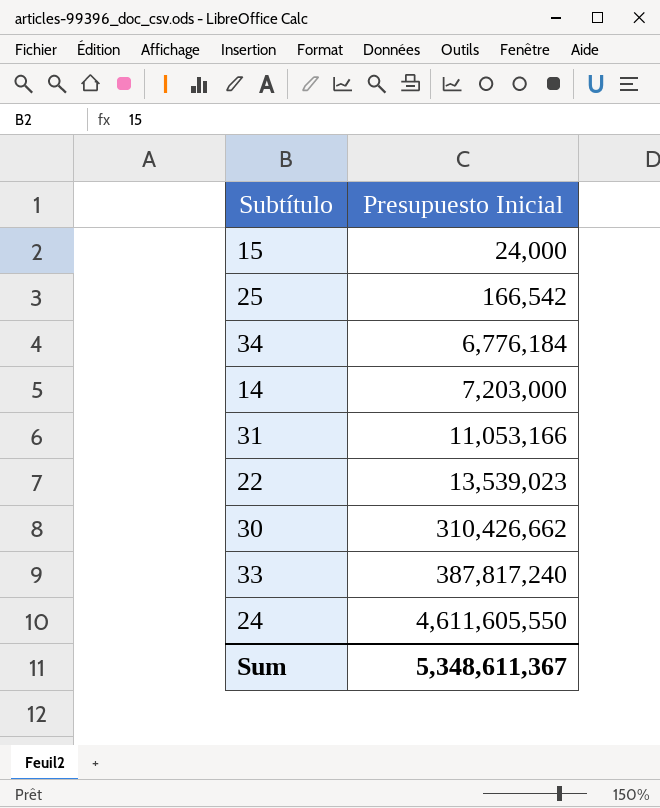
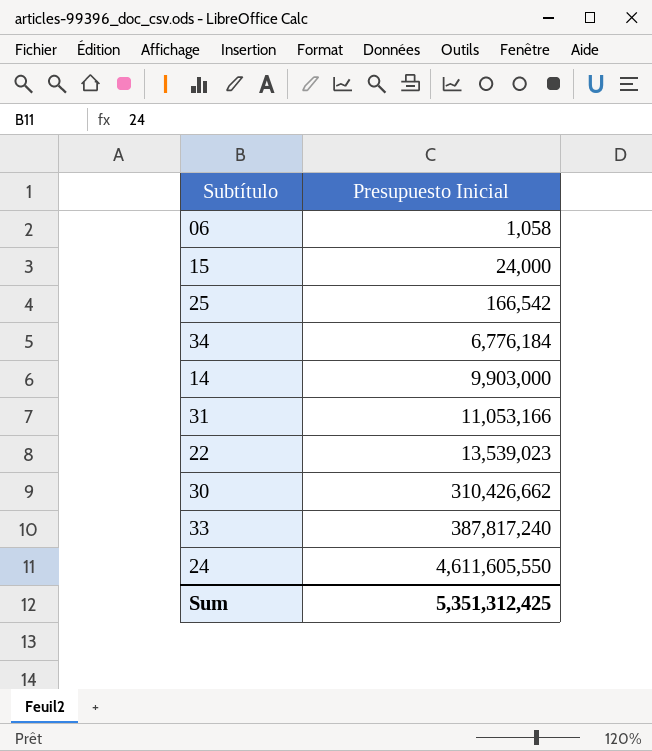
row 06: none -> 1,058
14 | Presupuesto Inicial: 7,203,000 -> 9,903,000
Sum | Presupuesto Inicial: 5,348,611,367 -> 5,351,312,425

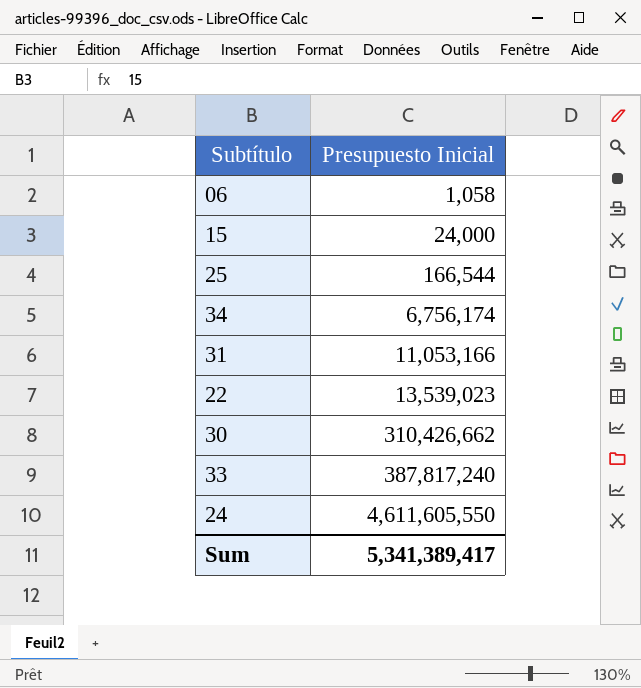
row 14: 9,903,000 -> none
25 | Presupuesto Inicial: 166,542 -> 166,544
34 | Presupuesto Inicial: 6,776,184 -> 6,756,174
Sum | Presupuesto Inicial: 5,351,312,425 -> 5,341,389,417

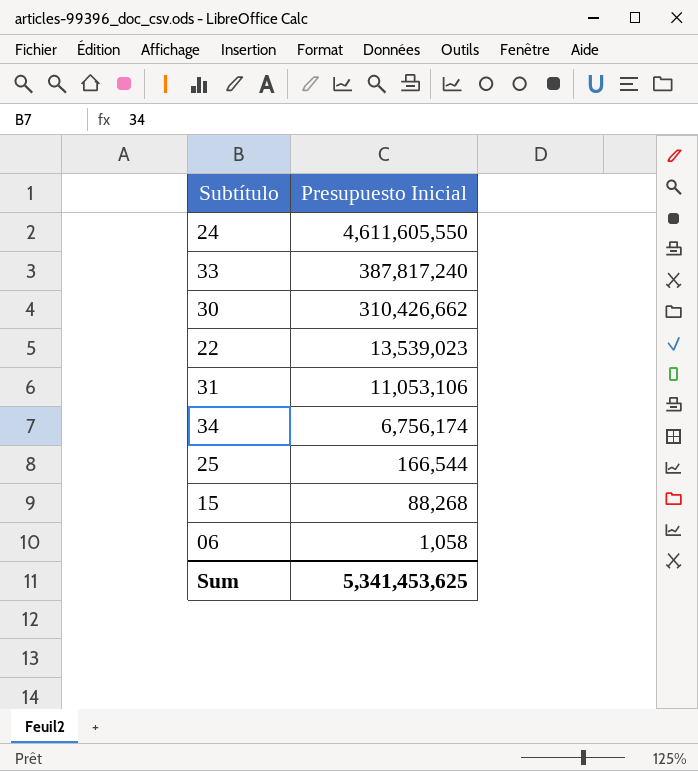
row order: Presupuesto Inicial ascending -> Presupuesto Inicial descending
31 | Presupuesto Inicial: 11,053,166 -> 11,053,106
15 | Presupuesto Inicial: 24,000 -> 88,268
Sum | Presupuesto Inicial: 5,341,389,417 -> 5,341,453,625

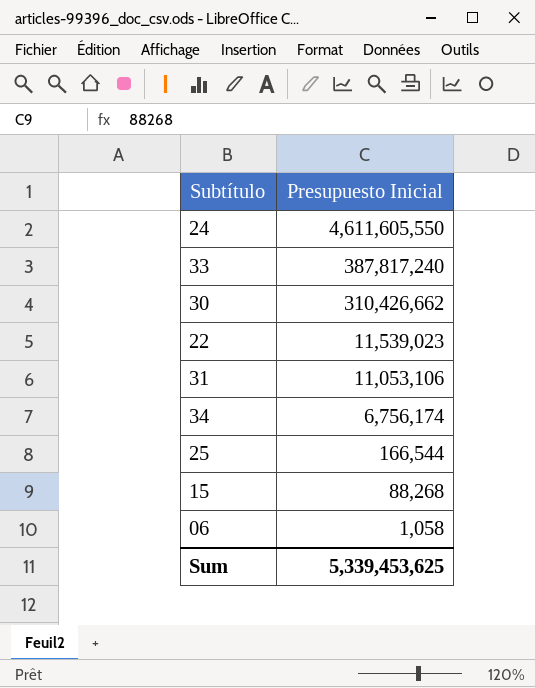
22 | Presupuesto Inicial: 13,539,023 -> 11,539,023
Sum | Presupuesto Inicial: 5,341,453,625 -> 5,339,453,625

